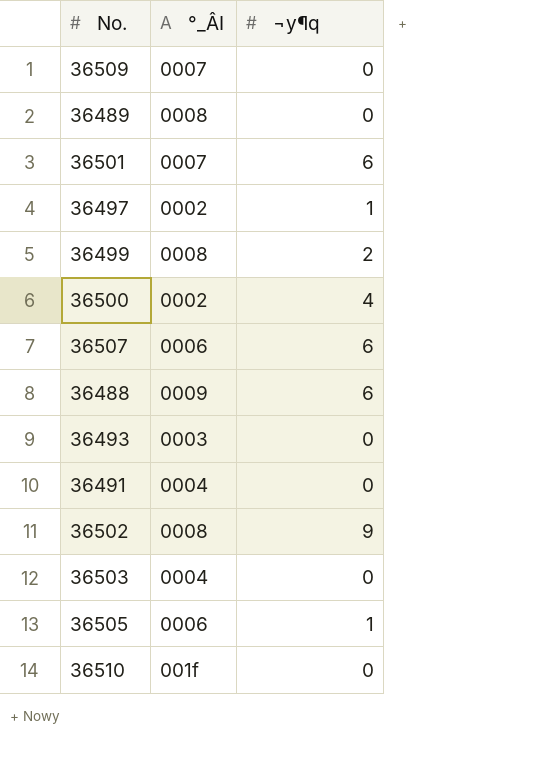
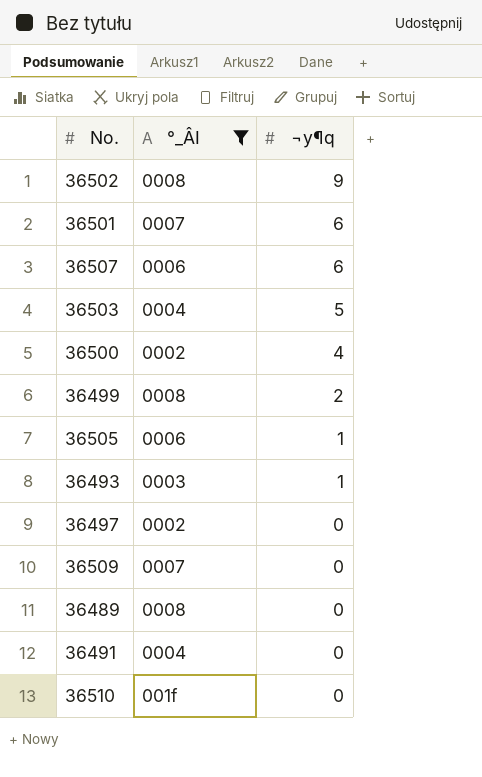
filter: none -> °_ÂI != 0009
row order: none -> ¬y¶q descending
36503 | ¬y¶q: 0 -> 5
36493 | ¬y¶q: 0 -> 1
36497 | ¬y¶q: 1 -> 0

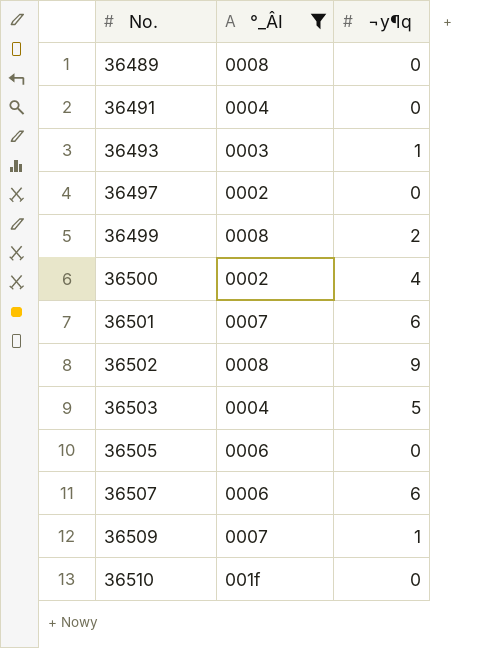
row order: ¬y¶q descending -> No. ascending
36505 | ¬y¶q: 1 -> 0
36509 | ¬y¶q: 0 -> 1

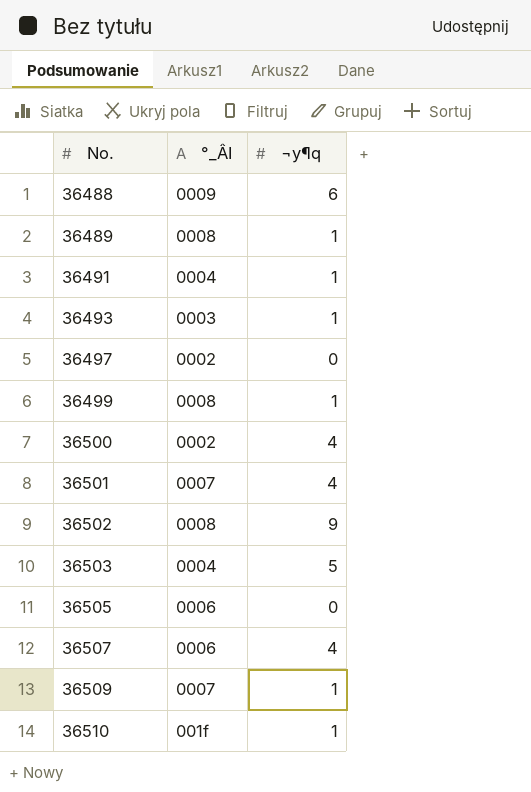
filter: °_ÂI != 0009 -> none
36489 | ¬y¶q: 0 -> 1
36491 | ¬y¶q: 0 -> 1
36499 | ¬y¶q: 2 -> 1
36501 | ¬y¶q: 6 -> 4
36507 | ¬y¶q: 6 -> 4
36510 | ¬y¶q: 0 -> 1

